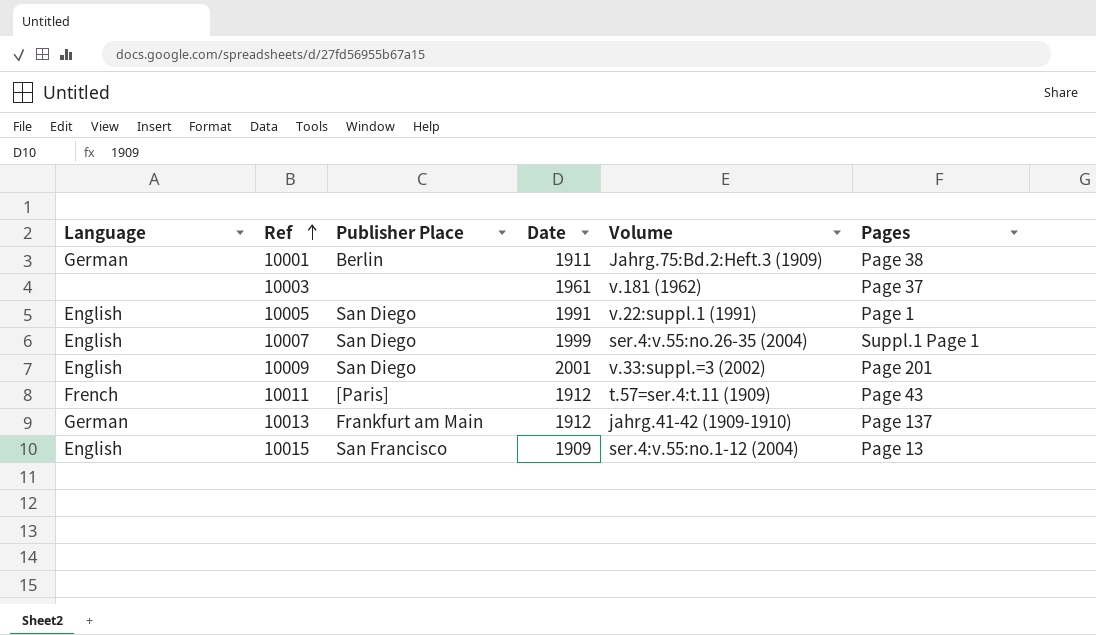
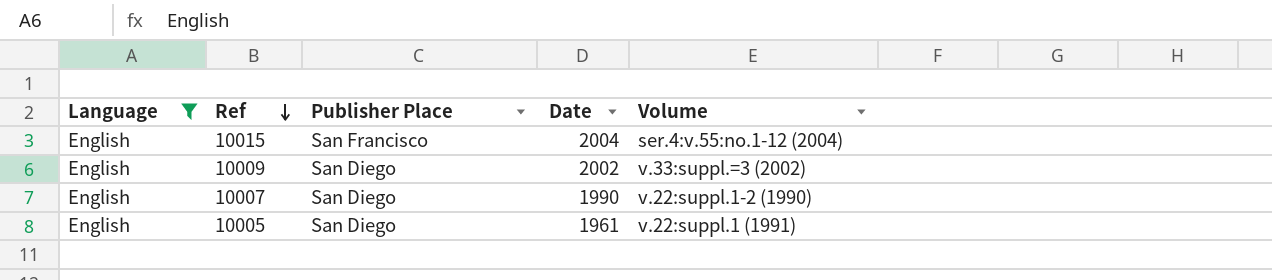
filter: none -> Language = English
row order: Ref ascending -> Ref descending
column Pages | position: 6 -> none
10015 | Date: 1909 -> 2004
10009 | Date: 2001 -> 2002
10007 | Date: 1999 -> 1990
10007 | Volume: ser.4:v.55:no.26-35 (2004) -> v.22:suppl.1-2 (1990)
10005 | Date: 1991 -> 1961

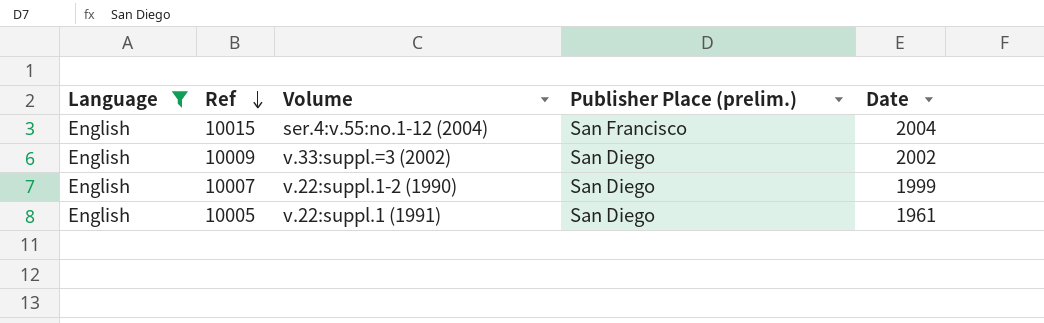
column Volume | position: 5 -> 3
column name: Publisher Place -> Publisher Place (prelim.)
10007 | Date: 1990 -> 1999

